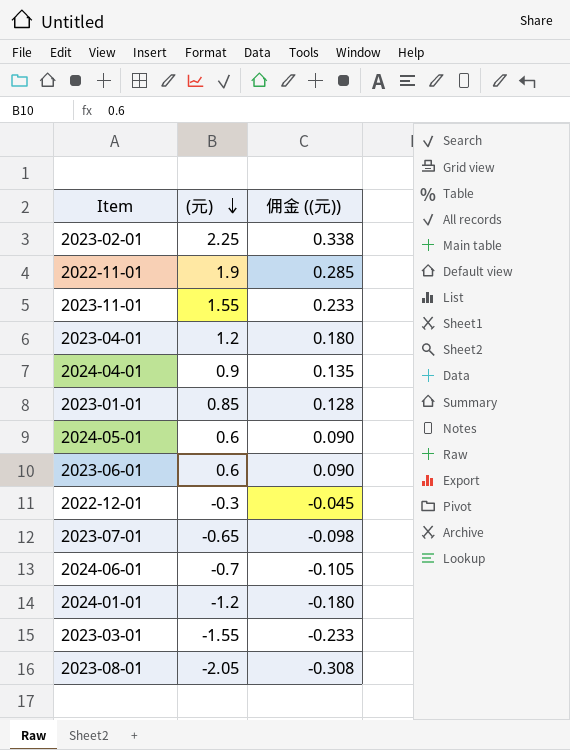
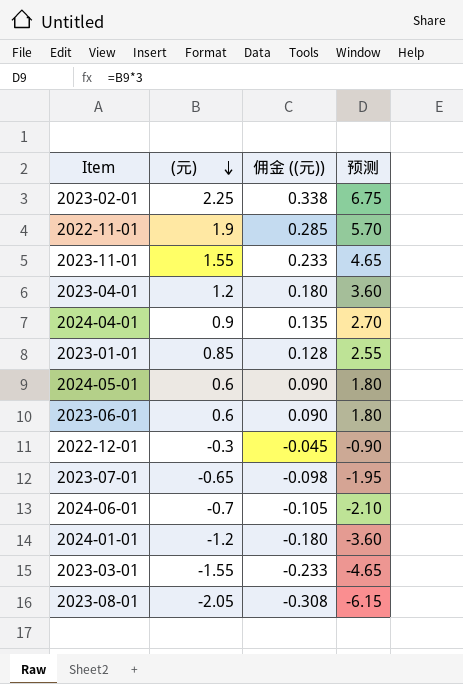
column 预测 | formula: none -> [(元)] * 3

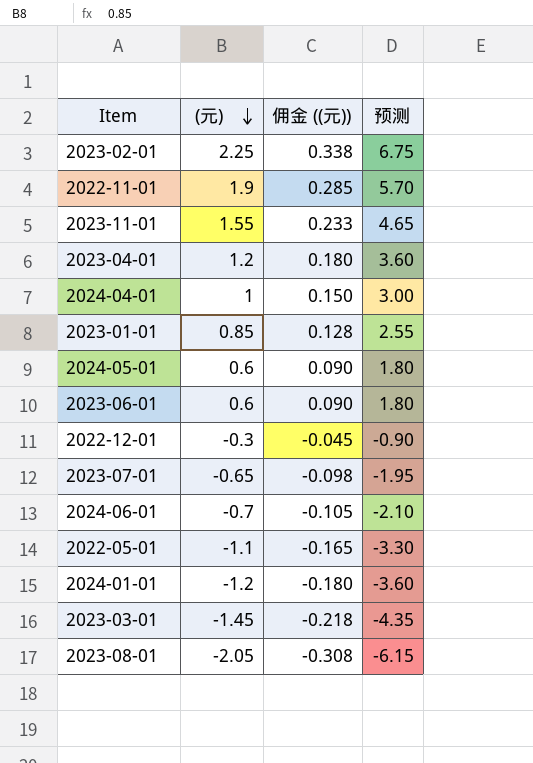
2024-04-01 | (元): 0.9 -> 1
2024-04-01 | 佣金 ((元)): 0.135 -> 0.150
2024-04-01 | 预测: 2.70 -> 3.00
row 2022-05-01: none -> -1.1 | -0.165 | -3.30
2023-03-01 | (元): -1.55 -> -1.45
2023-03-01 | 佣金 ((元)): -0.233 -> -0.218
2023-03-01 | 预测: -4.65 -> -4.35

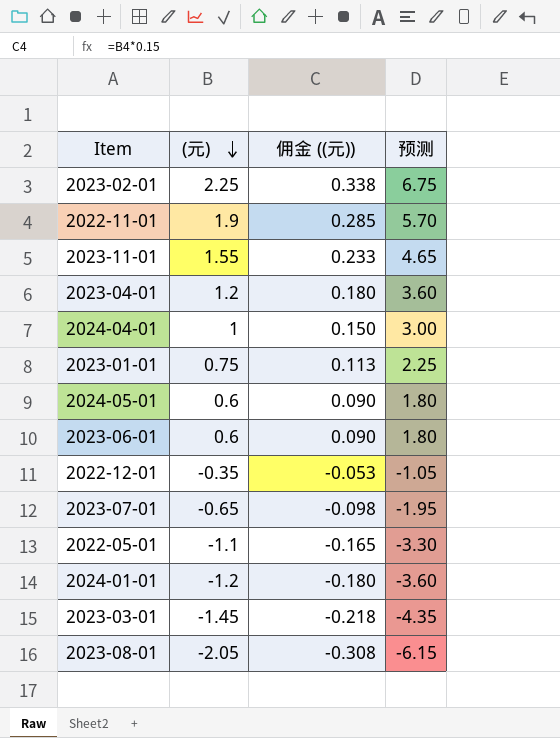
row 2024-06-01: -0.7 | -0.105 | -2.10 -> none
2023-01-01 | (元): 0.85 -> 0.75
2023-01-01 | 佣金 ((元)): 0.128 -> 0.113
2023-01-01 | 预测: 2.55 -> 2.25
2022-12-01 | (元): -0.3 -> -0.35
2022-12-01 | 佣金 ((元)): -0.045 -> -0.053
2022-12-01 | 预测: -0.90 -> -1.05

